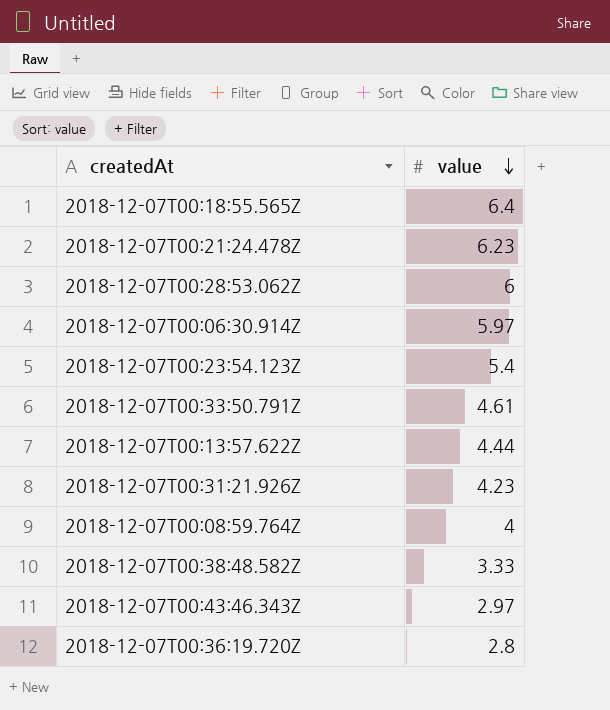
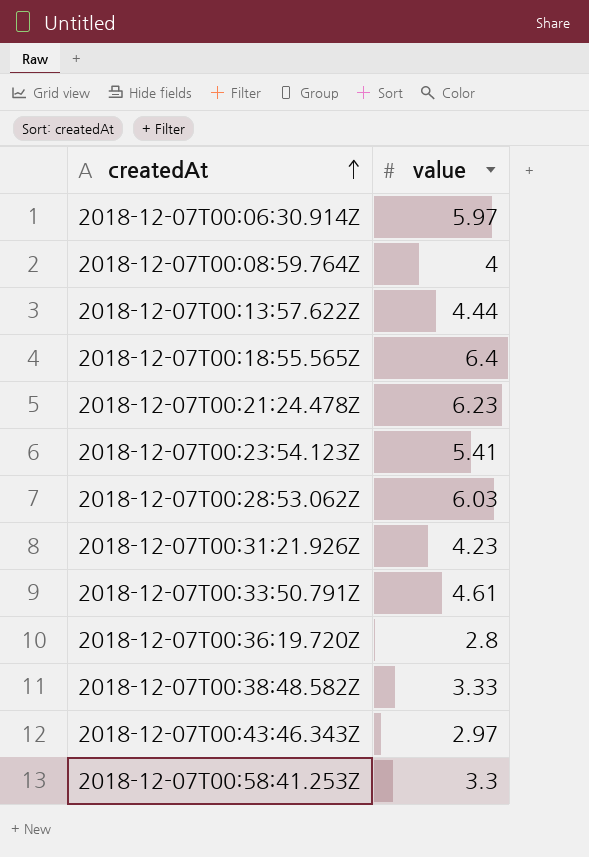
row order: value descending -> createdAt ascending
2018-12-07T00:23:54.123Z | value: 5.4 -> 5.41
2018-12-07T00:28:53.062Z | value: 6 -> 6.03
row 2018-12-07T00:58:41.253Z: none -> 3.3

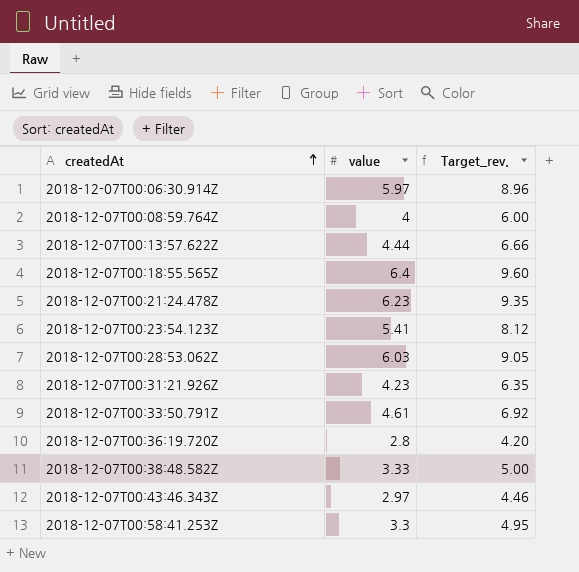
column Target_rev. | formula: none -> [value] * 1.5

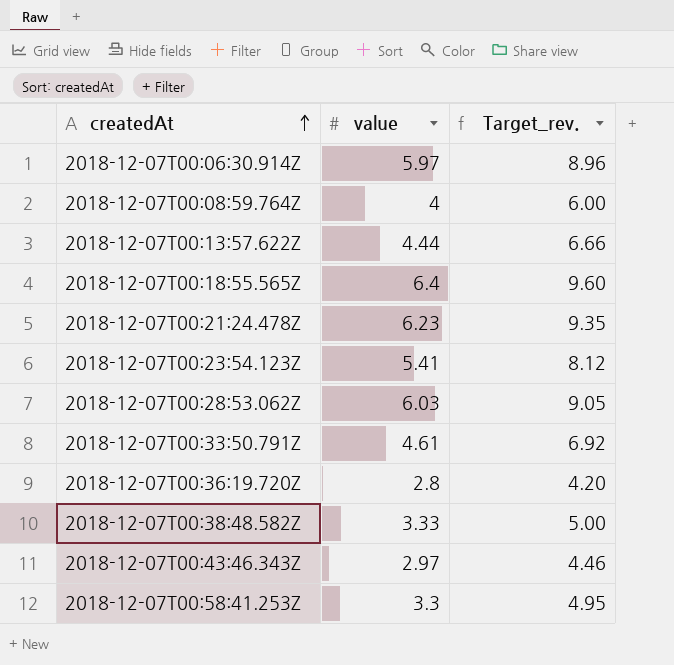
row 2018-12-07T00:31:21.926Z: 4.23 | 6.35 -> none

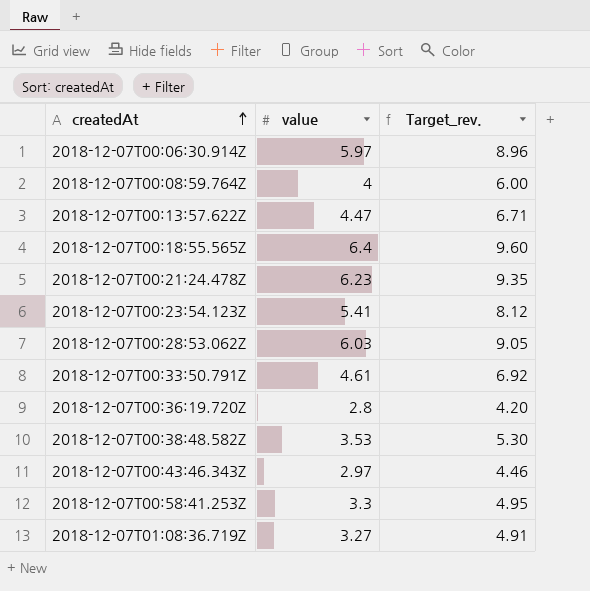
2018-12-07T00:13:57.622Z | value: 4.44 -> 4.47
2018-12-07T00:13:57.622Z | Target_rev.: 6.66 -> 6.71
2018-12-07T00:38:48.582Z | value: 3.33 -> 3.53
2018-12-07T00:38:48.582Z | Target_rev.: 5.00 -> 5.30
row 2018-12-07T01:08:36.719Z: none -> 3.27 | 4.91

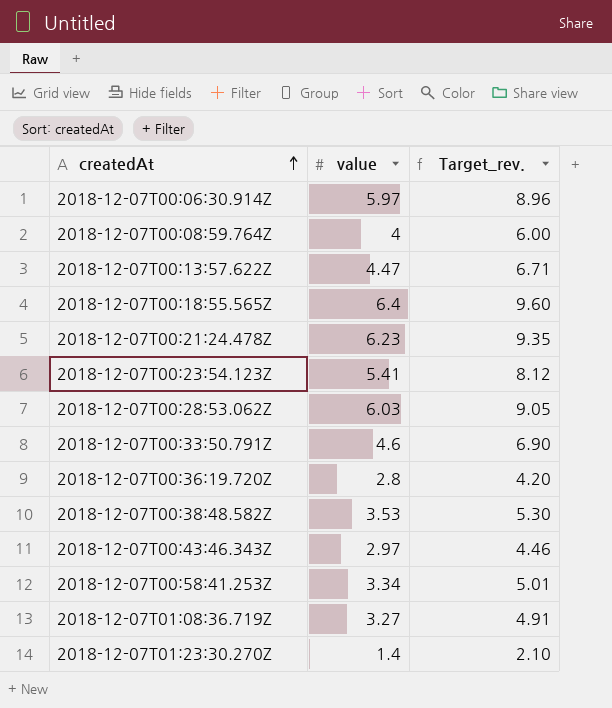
2018-12-07T00:33:50.791Z | value: 4.61 -> 4.6
2018-12-07T00:33:50.791Z | Target_rev.: 6.92 -> 6.90
2018-12-07T00:58:41.253Z | value: 3.3 -> 3.34
2018-12-07T00:58:41.253Z | Target_rev.: 4.95 -> 5.01
row 2018-12-07T01:23:30.270Z: none -> 1.4 | 2.10

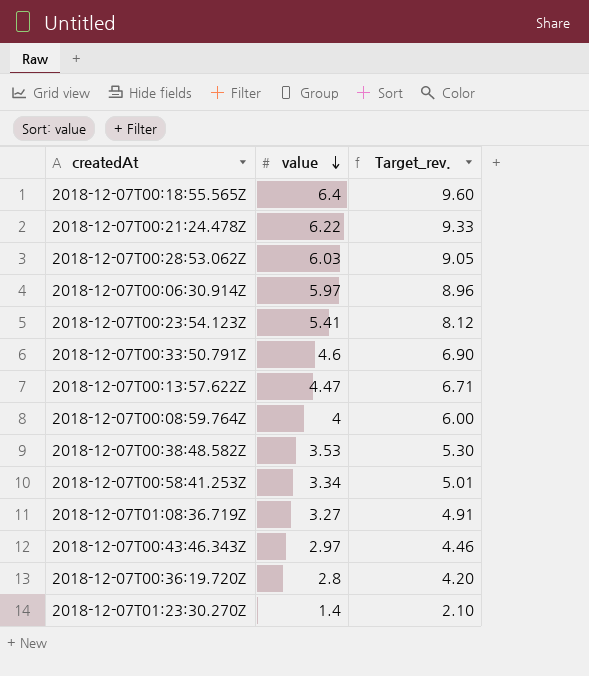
row order: createdAt ascending -> value descending
2018-12-07T00:21:24.478Z | value: 6.23 -> 6.22
2018-12-07T00:21:24.478Z | Target_rev.: 9.35 -> 9.33

